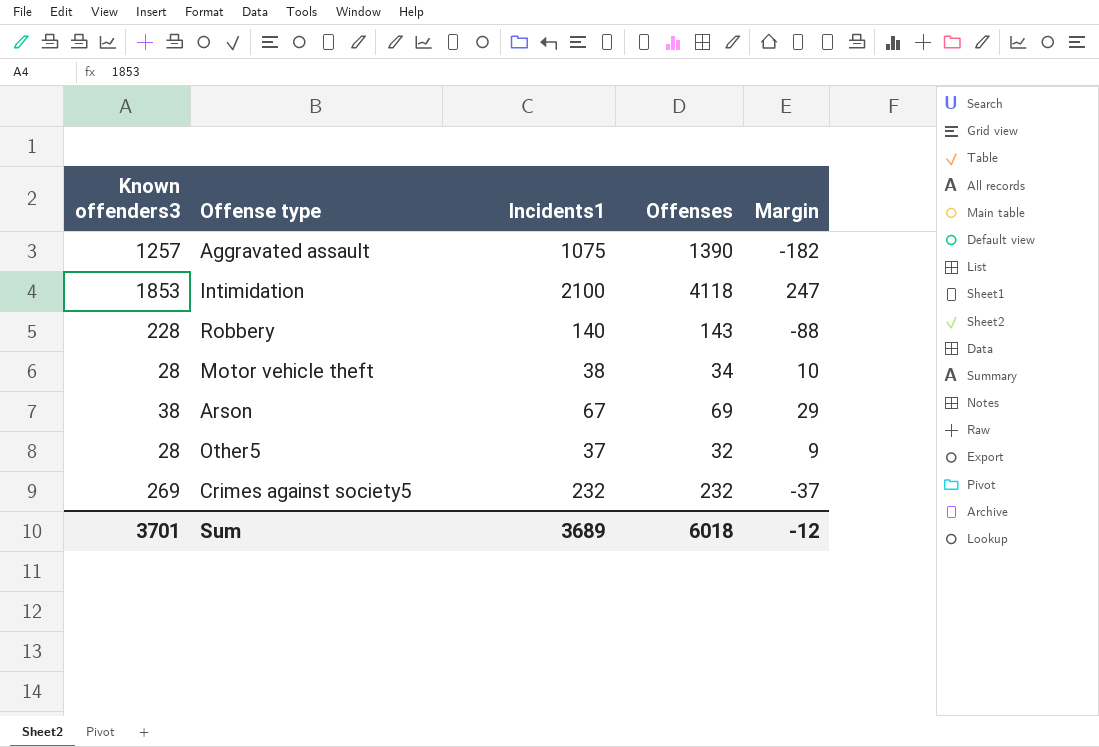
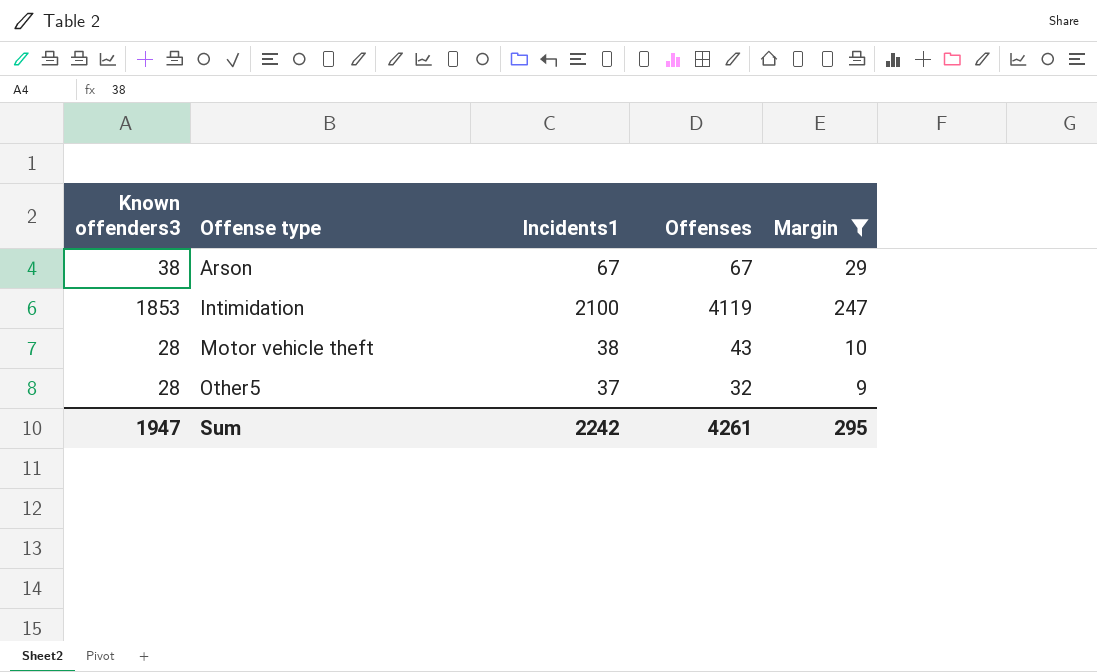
filter: none -> Margin >= 9
row order: none -> Offense type ascending
Arson | Offenses: 69 -> 67
Intimidation | Offenses: 4118 -> 4119
Motor vehicle theft | Offenses: 34 -> 43
Sum | Known offenders3: 3701 -> 1947
Sum | Incidents1: 3689 -> 2242
Sum | Offenses: 6018 -> 4261
Sum | Margin: -12 -> 295

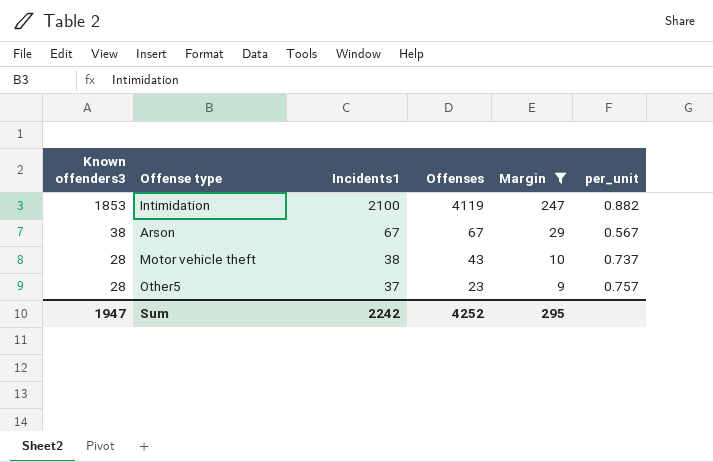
row order: Offense type ascending -> Known offenders3 descending
column per_unit | formula: none -> [Known offenders3] / [Incidents1]
Other5 | Offenses: 32 -> 23
Sum | Offenses: 4261 -> 4252

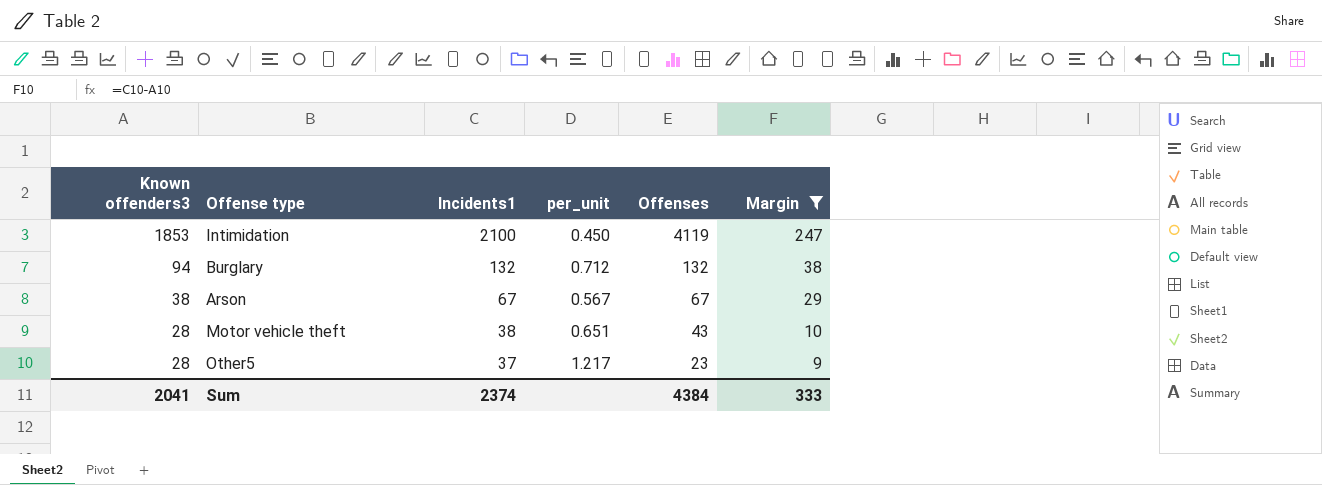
column per_unit | formula: [Known offenders3] / [Incidents1] -> [Known offenders3] / [Offenses]
column per_unit | position: 6 -> 4
row Burglary: none -> 94 | 132 | 0.712 | 132 | 38
Sum | Known offenders3: 1947 -> 2041
Sum | Incidents1: 2242 -> 2374
Sum | Offenses: 4252 -> 4384
Sum | Margin: 295 -> 333

